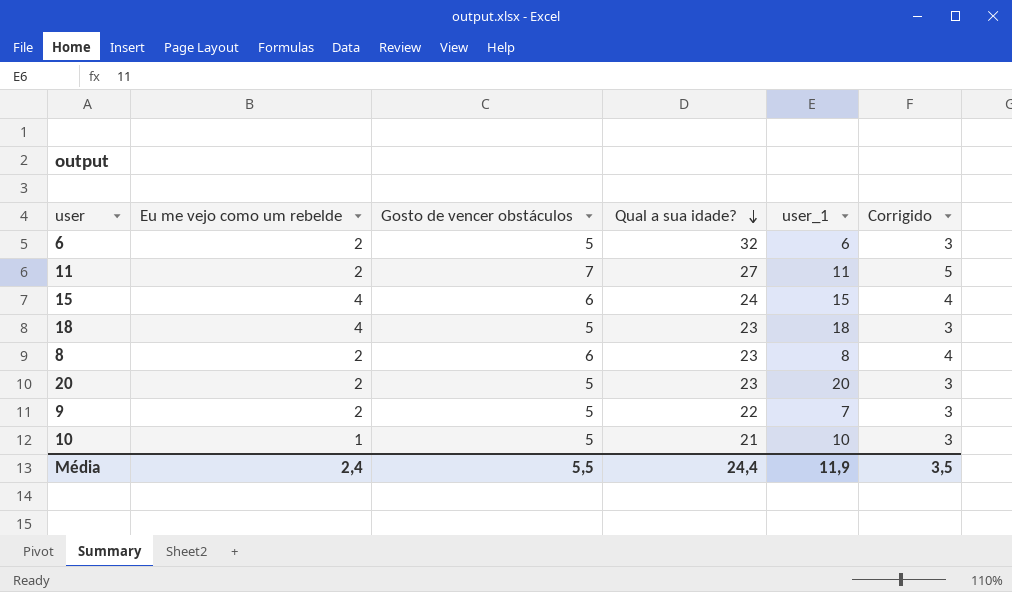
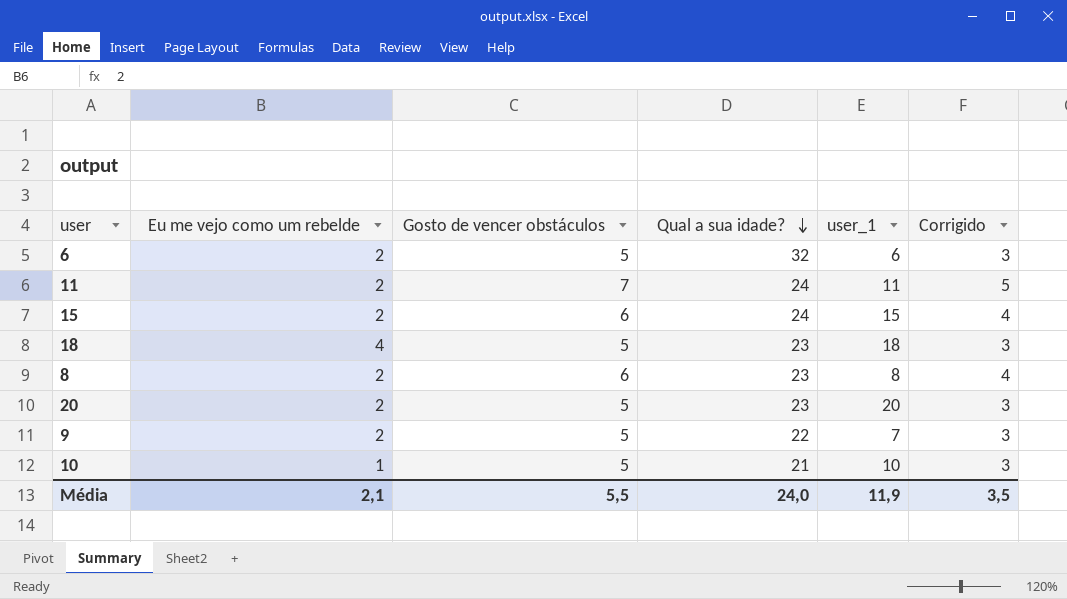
11 | Qual a sua idade?: 27 -> 24
15 | Eu me vejo como um rebelde: 4 -> 2
Média | Eu me vejo como um rebelde: 2,4 -> 2,1
Média | Qual a sua idade?: 24,4 -> 24,0

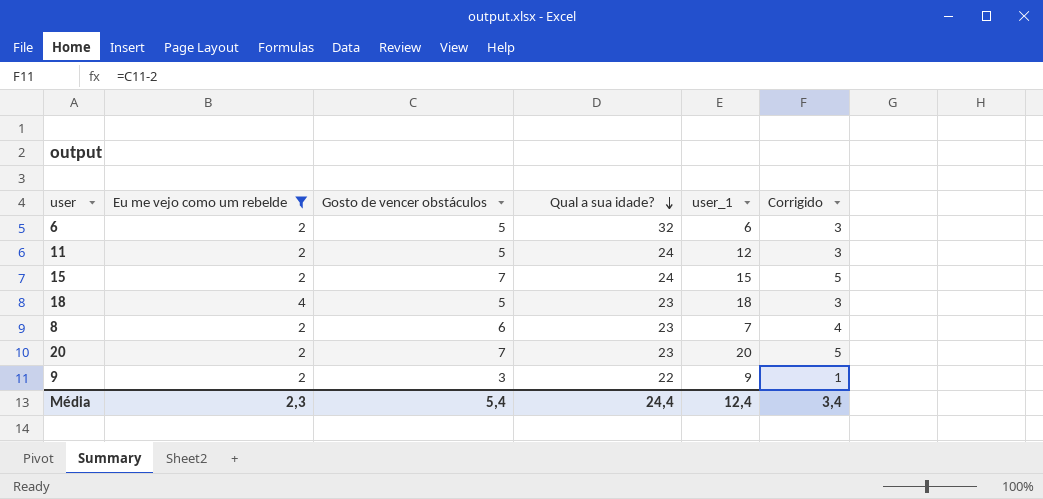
filter: none -> Eu me vejo como um rebelde != 1
11 | Gosto de vencer obstáculos: 7 -> 5
11 | user_1: 11 -> 12
11 | Corrigido: 5 -> 3
15 | Gosto de vencer obstáculos: 6 -> 7
15 | Corrigido: 4 -> 5
8 | user_1: 8 -> 7
20 | Gosto de vencer obstáculos: 5 -> 7
20 | Corrigido: 3 -> 5
9 | Gosto de vencer obstáculos: 5 -> 3
9 | user_1: 7 -> 9
9 | Corrigido: 3 -> 1
Média | Eu me vejo como um rebelde: 2,1 -> 2,3
Média | Gosto de vencer obstáculos: 5,5 -> 5,4
Média | Qual a sua idade?: 24,0 -> 24,4
Média | user_1: 11,9 -> 12,4
Média | Corrigido: 3,5 -> 3,4

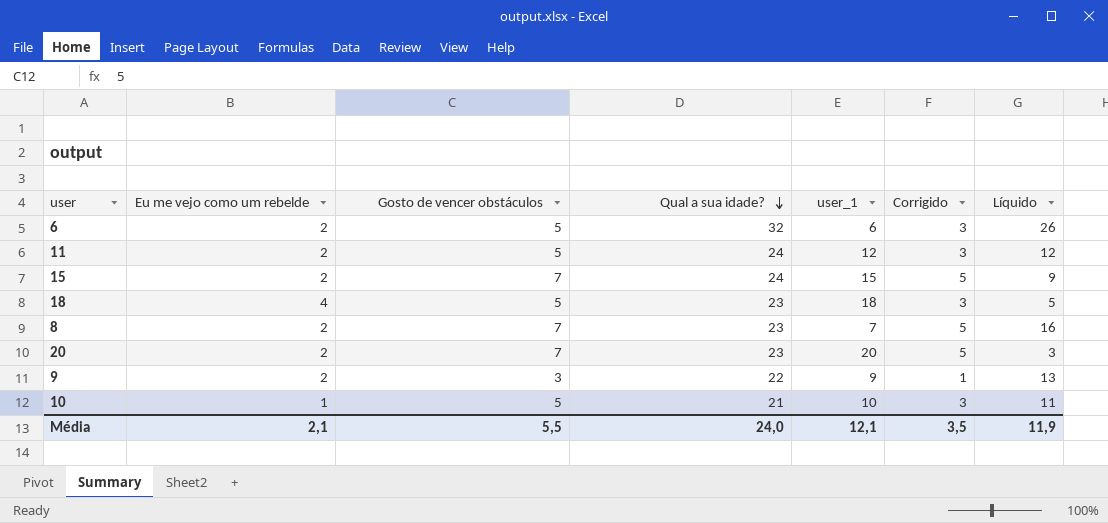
filter: Eu me vejo como um rebelde != 1 -> none
column Líquido | formula: none -> [Qual a sua idade?] - [user_1]
8 | Gosto de vencer obstáculos: 6 -> 7
8 | Corrigido: 4 -> 5
Média | Eu me vejo como um rebelde: 2,3 -> 2,1
Média | Gosto de vencer obstáculos: 5,4 -> 5,5
Média | Qual a sua idade?: 24,4 -> 24,0
Média | user_1: 12,4 -> 12,1
Média | Corrigido: 3,4 -> 3,5

